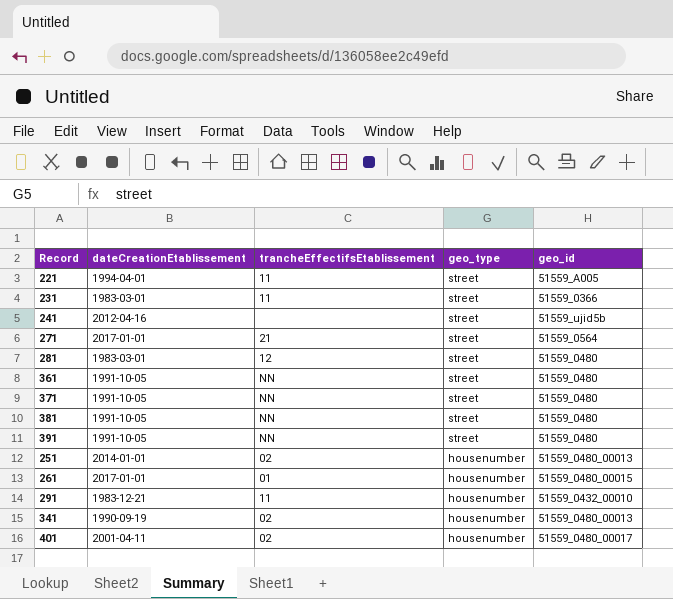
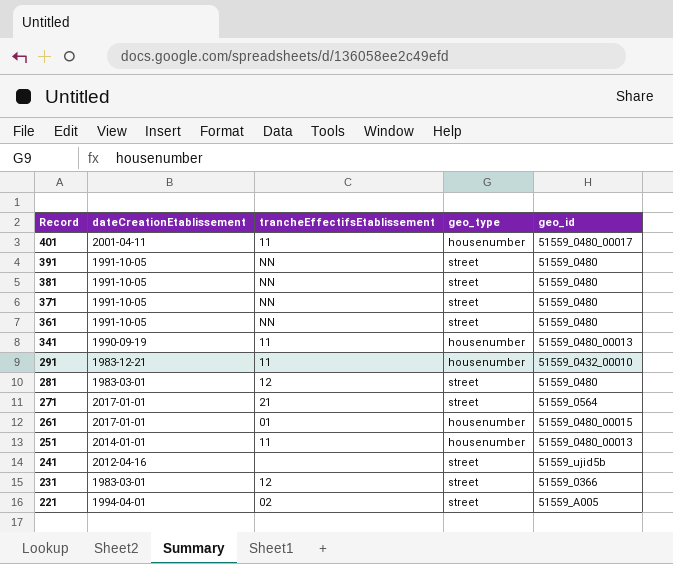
row order: geo_type descending -> Record descending
401 | trancheEffectifsEtablissement: 02 -> 11
341 | trancheEffectifsEtablissement: 02 -> 11
251 | trancheEffectifsEtablissement: 02 -> 11
231 | trancheEffectifsEtablissement: 11 -> 12
221 | trancheEffectifsEtablissement: 11 -> 02

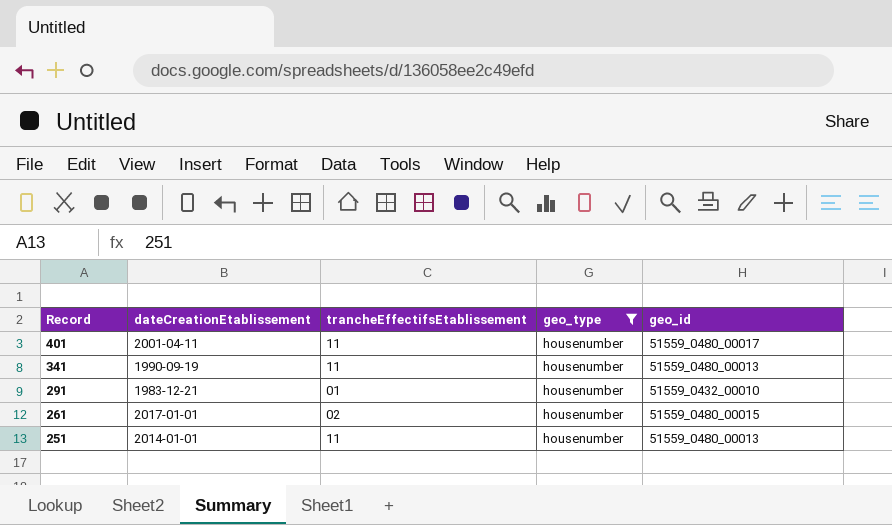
filter: none -> geo_type = housenumber
291 | trancheEffectifsEtablissement: 11 -> 01
261 | trancheEffectifsEtablissement: 01 -> 02

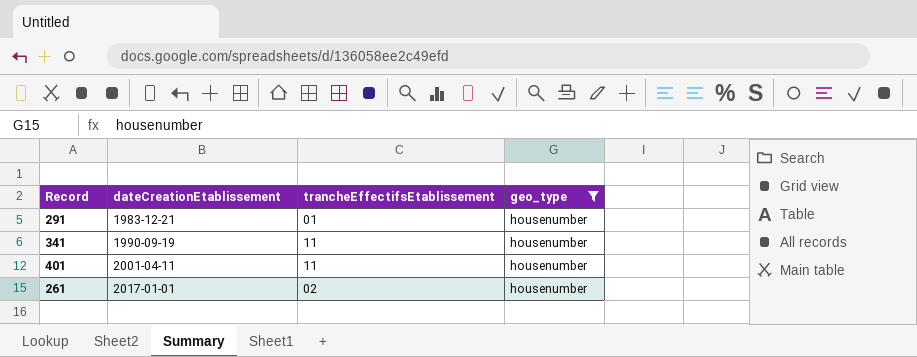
row order: Record descending -> dateCreationEtablissement ascending
column geo_id | position: 5 -> none
row 251: 2014-01-01 | 11 | housenumber | 51559_0480_00013 -> none

